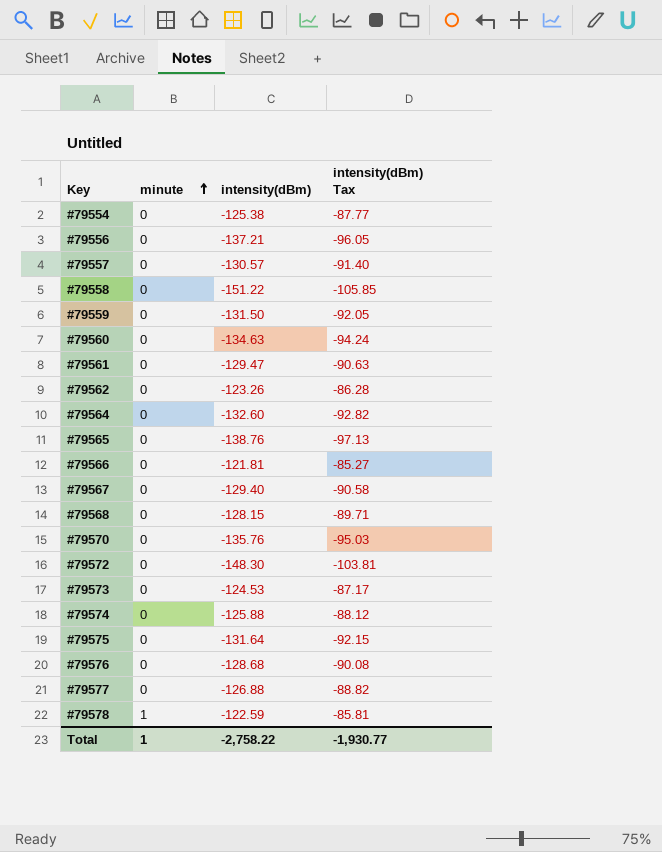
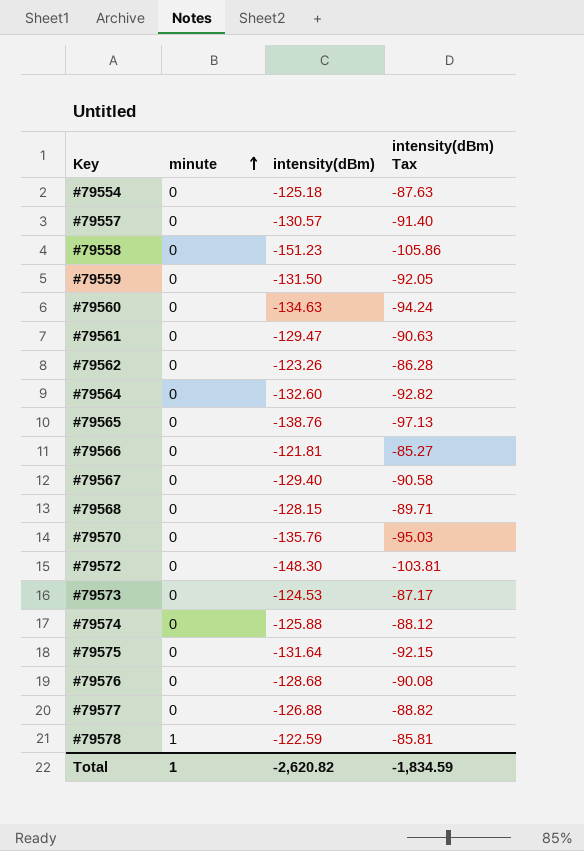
row #79556: 0 | -137.21 | -96.05 -> none
#79554 | intensity(dBm): -125.38 -> -125.18
#79554 | intensity(dBm) Tax: -87.77 -> -87.63
#79558 | intensity(dBm): -151.22 -> -151.23
#79558 | intensity(dBm) Tax: -105.85 -> -105.86
Total | intensity(dBm): -2,758.22 -> -2,620.82
Total | intensity(dBm) Tax: -1,930.77 -> -1,834.59

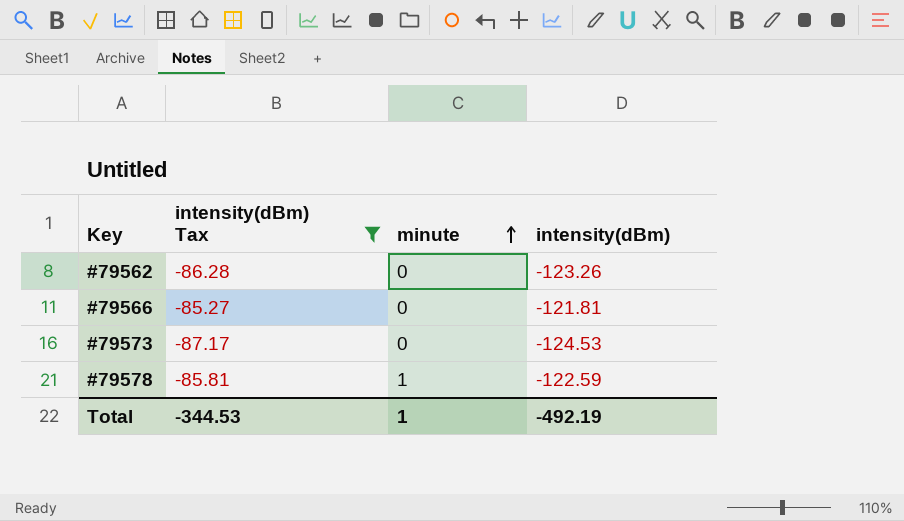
filter: none -> intensity(dBm) Tax >= -87.17
column intensity(dBm) Tax | position: 4 -> 2
Total | intensity(dBm) Tax: -1,834.59 -> -344.53
Total | intensity(dBm): -2,620.82 -> -492.19

